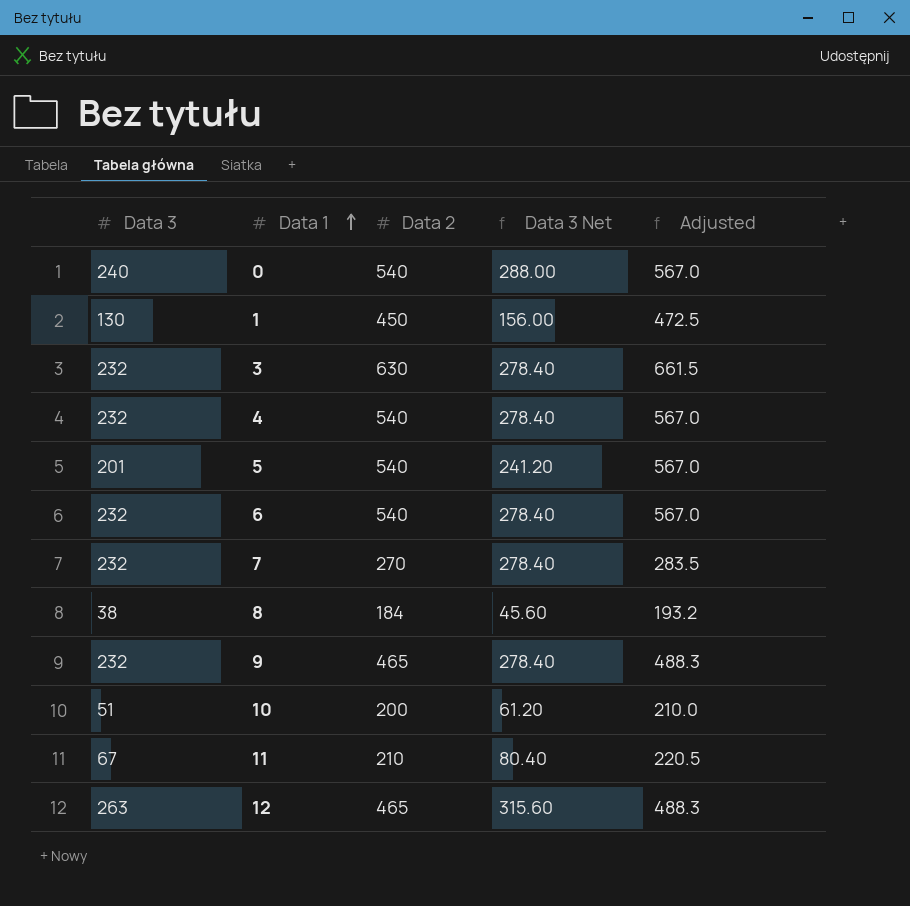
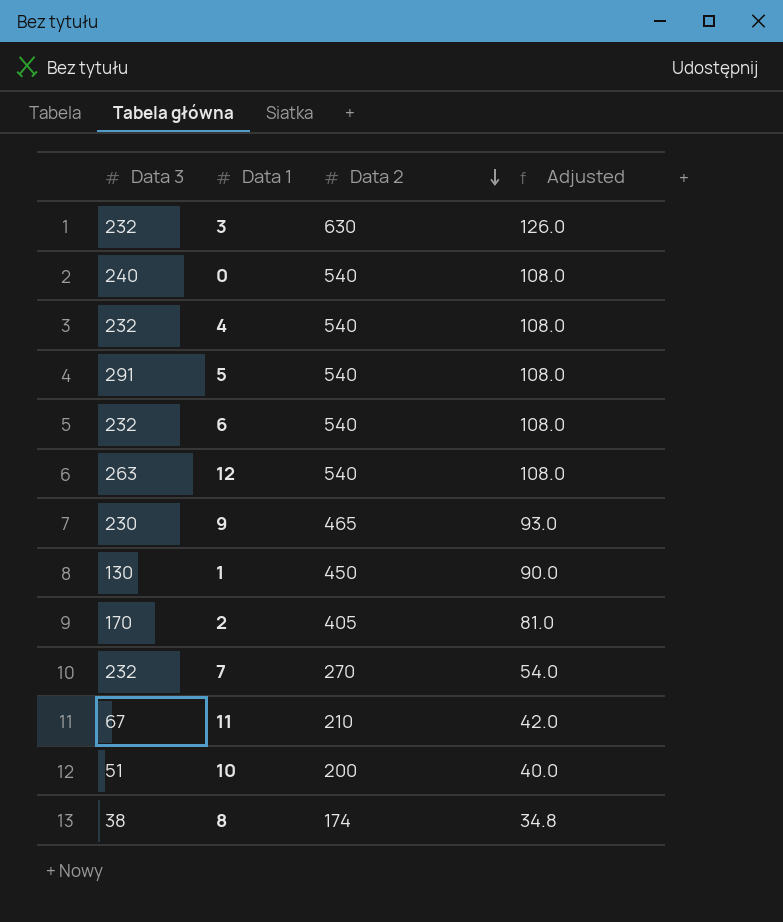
row order: Data 1 ascending -> Data 2 descending
column Data 3 Net | formula: [Data 3] * 1.2 -> none
column Adjusted | formula: [Data 2] * 1.05 -> [Data 2] * 0.2
5 | Data 3: 201 -> 291
12 | Data 2: 465 -> 540
9 | Data 3: 232 -> 230
row 2: none -> 170 | 405 | 81.0
8 | Data 2: 184 -> 174

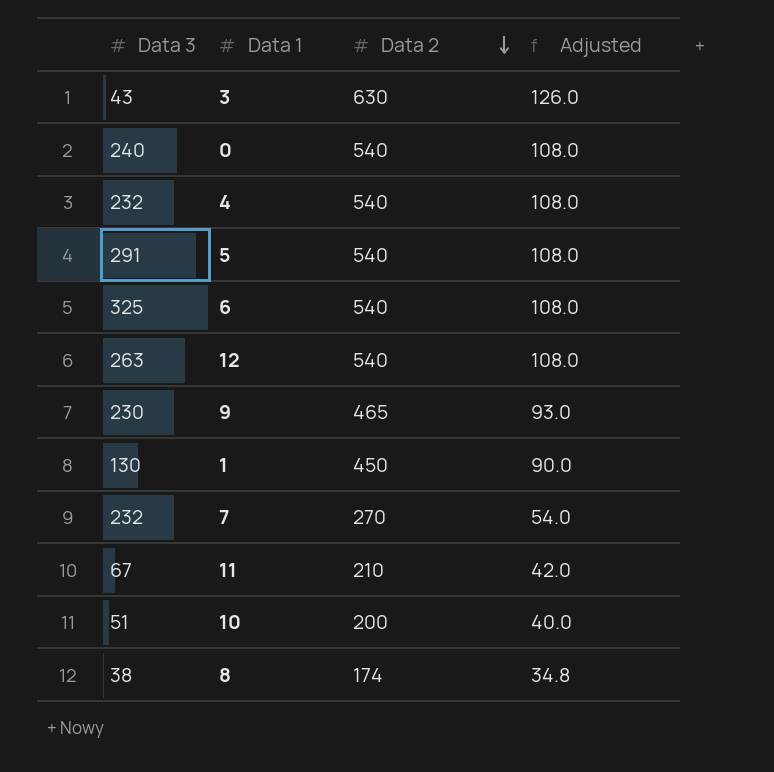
row 2: 170 | 405 | 81.0 -> none
3 | Data 3: 232 -> 43
6 | Data 3: 232 -> 325

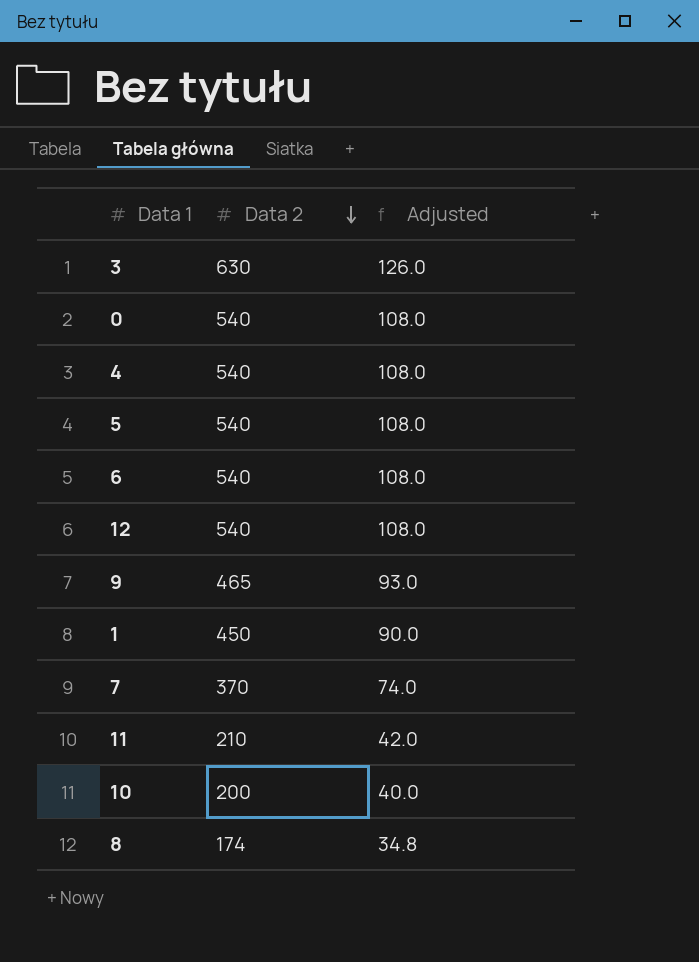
column Data 3 | position: 1 -> none
7 | Data 2: 270 -> 370
7 | Adjusted: 54.0 -> 74.0

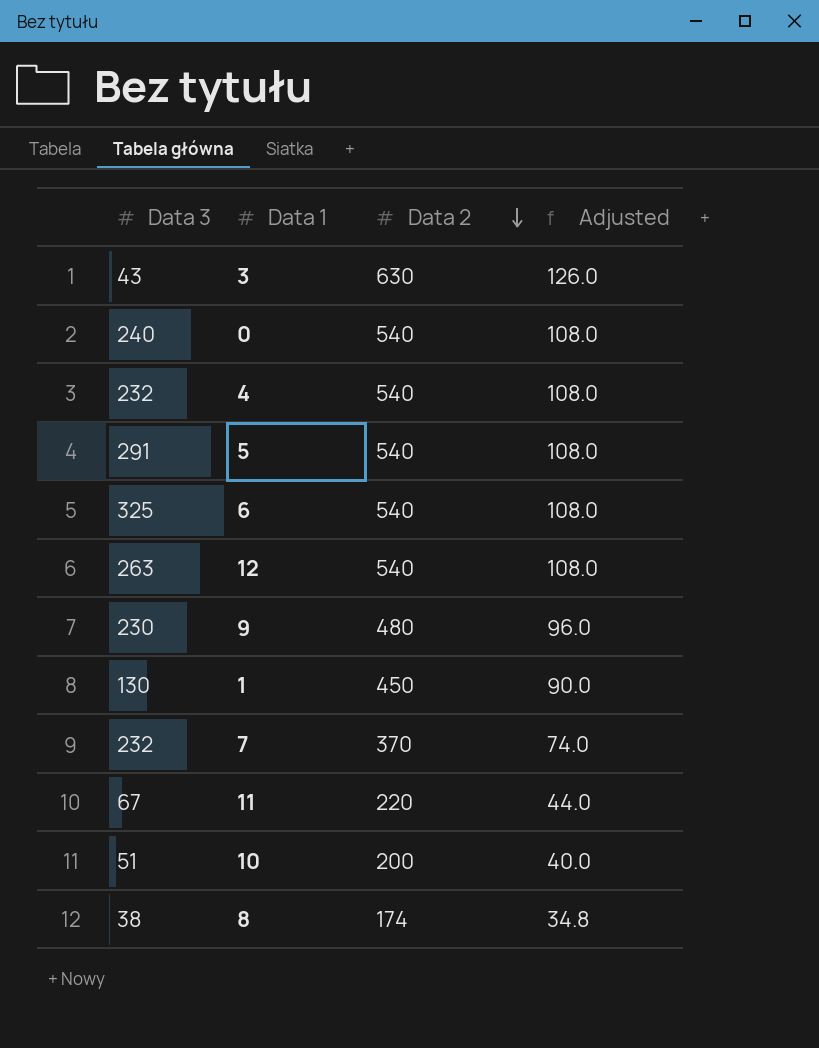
column Data 3 | position: none -> 1
9 | Data 2: 465 -> 480
9 | Adjusted: 93.0 -> 96.0
11 | Data 2: 210 -> 220
11 | Adjusted: 42.0 -> 44.0

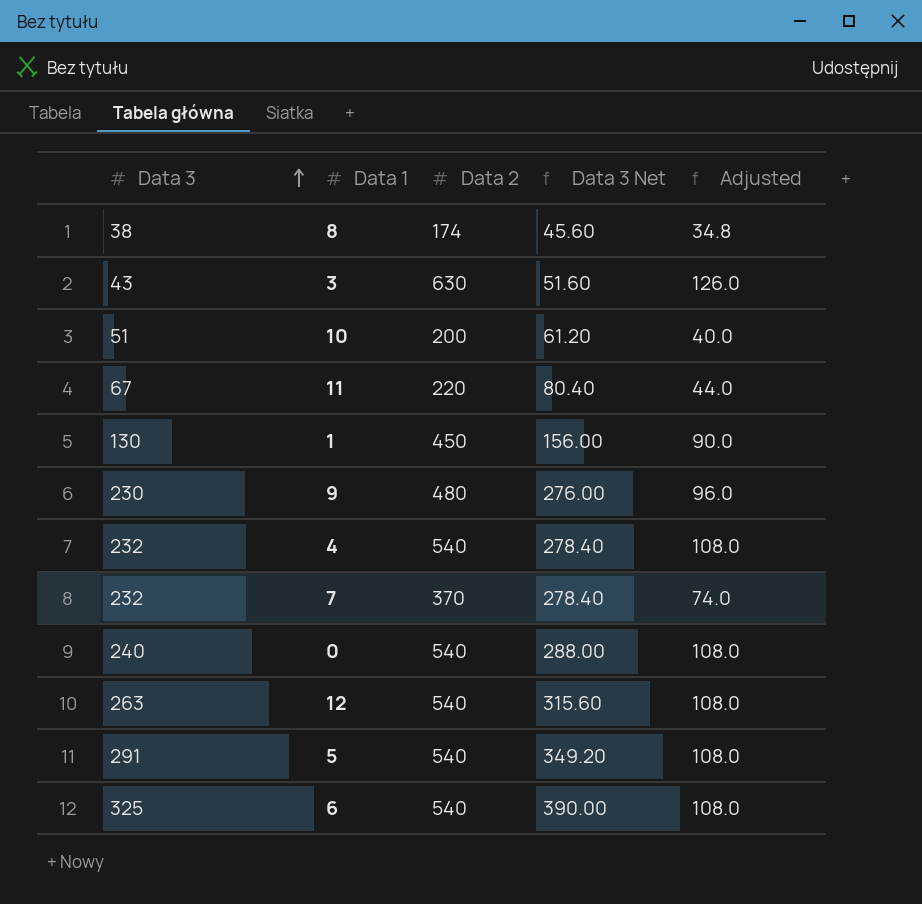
row order: Data 2 descending -> Data 3 ascending
column Data 3 Net | formula: none -> [Data 3] * 1.2

